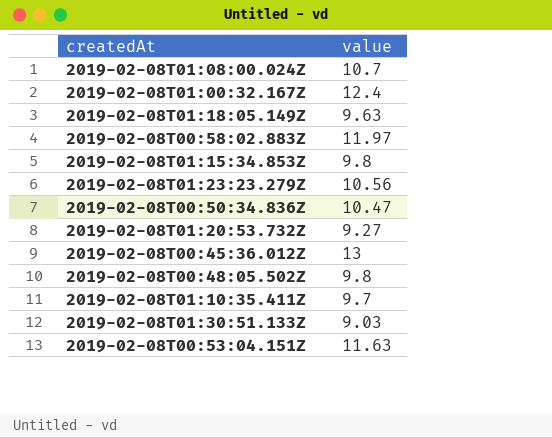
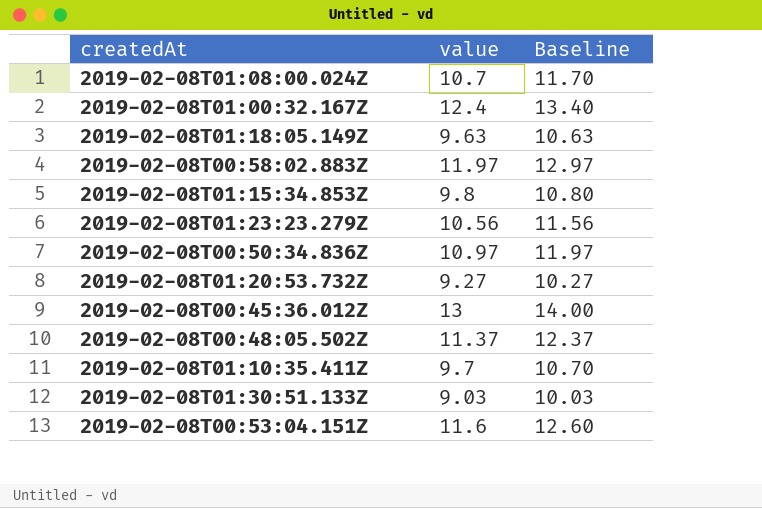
column Baseline | formula: none -> [value] + 1
2019-02-08T00:50:34.836Z | value: 10.47 -> 10.97
2019-02-08T00:48:05.502Z | value: 9.8 -> 11.37
2019-02-08T00:53:04.151Z | value: 11.63 -> 11.6

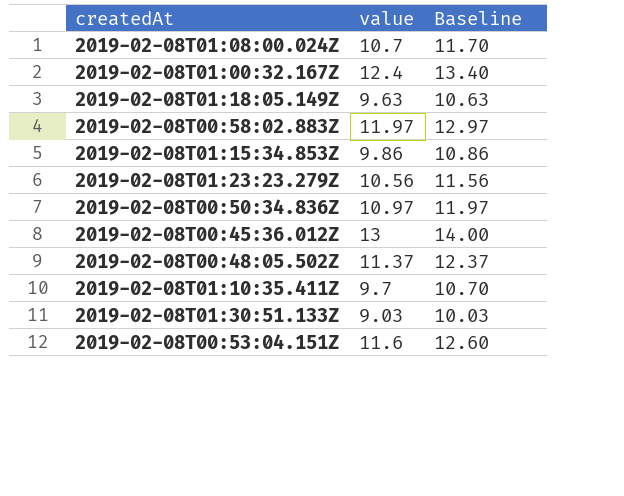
row 2019-02-08T01:20:53.732Z: 9.27 | 10.27 -> none
2019-02-08T01:15:34.853Z | value: 9.8 -> 9.86
2019-02-08T01:15:34.853Z | Baseline: 10.80 -> 10.86

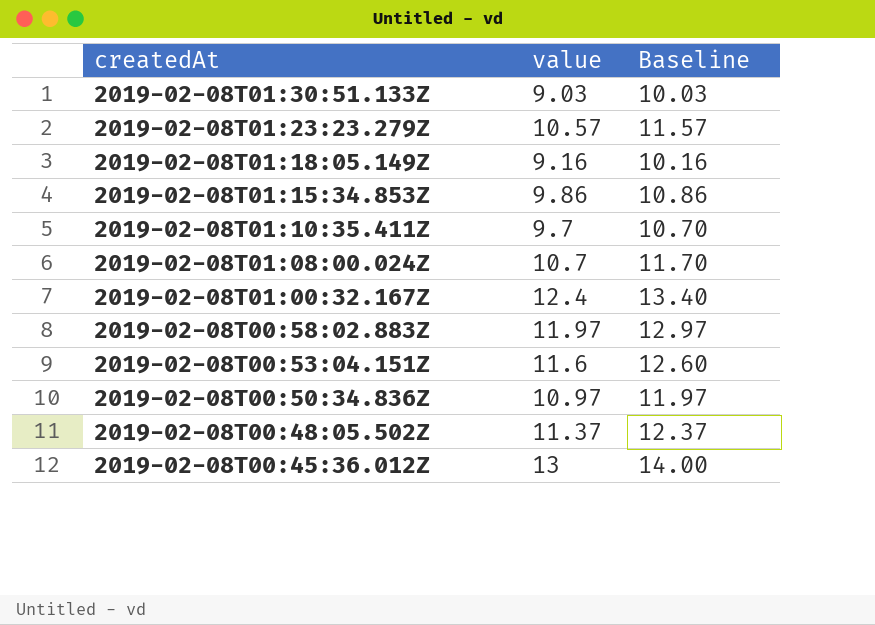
row order: none -> createdAt descending
2019-02-08T01:23:23.279Z | value: 10.56 -> 10.57
2019-02-08T01:23:23.279Z | Baseline: 11.56 -> 11.57
2019-02-08T01:18:05.149Z | value: 9.63 -> 9.16
2019-02-08T01:18:05.149Z | Baseline: 10.63 -> 10.16

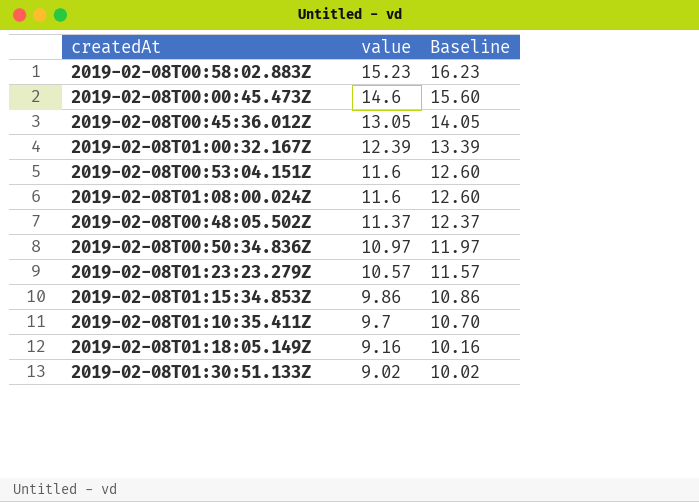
row order: createdAt descending -> value descending
2019-02-08T00:58:02.883Z | value: 11.97 -> 15.23
2019-02-08T00:58:02.883Z | Baseline: 12.97 -> 16.23
row 2019-02-08T00:00:45.473Z: none -> 14.6 | 15.60
2019-02-08T00:45:36.012Z | value: 13 -> 13.05
2019-02-08T00:45:36.012Z | Baseline: 14.00 -> 14.05
2019-02-08T01:00:32.167Z | value: 12.4 -> 12.39
2019-02-08T01:00:32.167Z | Baseline: 13.40 -> 13.39
2019-02-08T01:08:00.024Z | value: 10.7 -> 11.6
2019-02-08T01:08:00.024Z | Baseline: 11.70 -> 12.60
2019-02-08T01:30:51.133Z | value: 9.03 -> 9.02
2019-02-08T01:30:51.133Z | Baseline: 10.03 -> 10.02

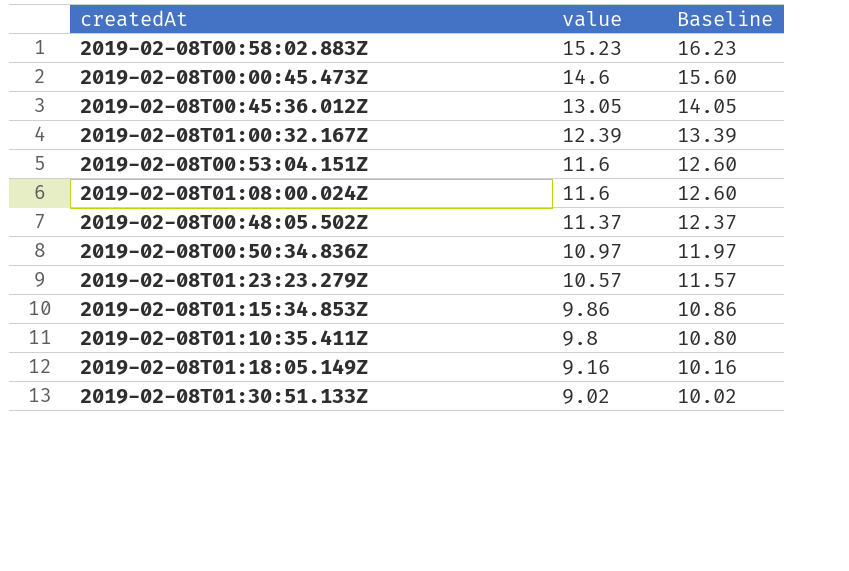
2019-02-08T01:10:35.411Z | value: 9.7 -> 9.8
2019-02-08T01:10:35.411Z | Baseline: 10.70 -> 10.80

